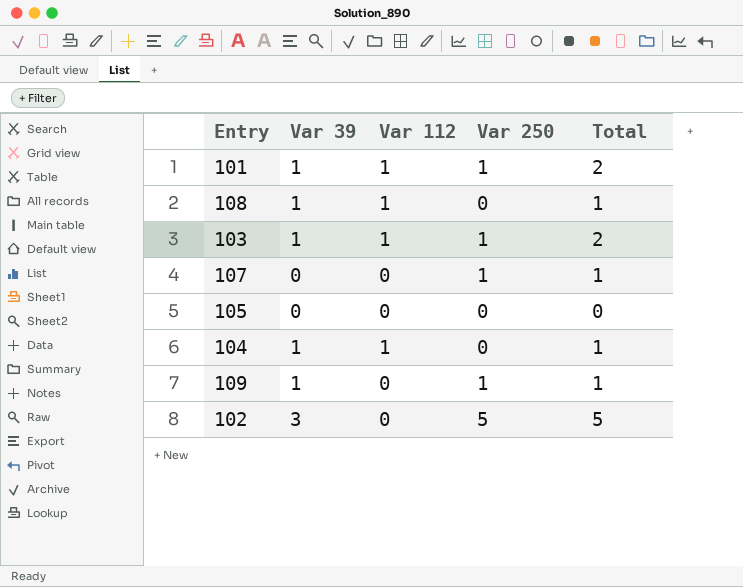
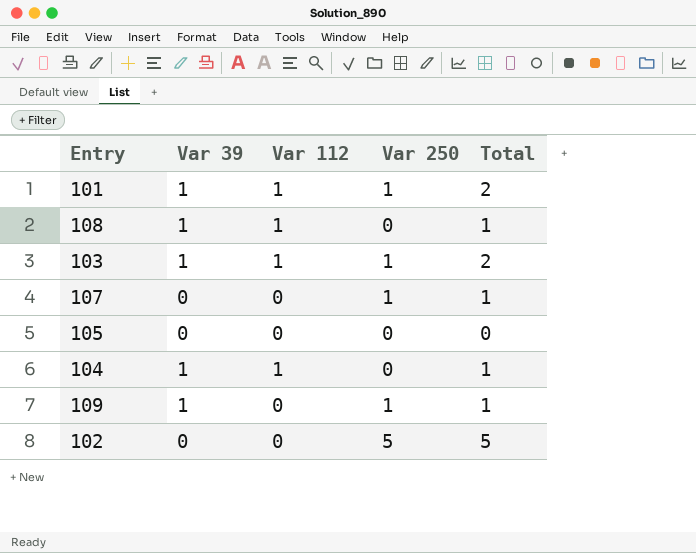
102 | Var 39: 3 -> 0

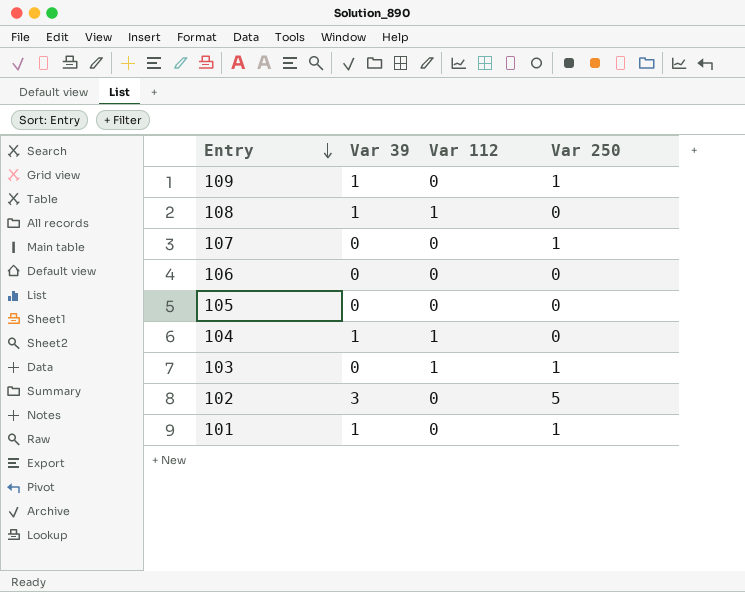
row order: none -> Entry descending
column Total | formula: [Var 112] + [Var 250] -> none
row 106: none -> 0 | 0 | 0
103 | Var 39: 1 -> 0
102 | Var 39: 0 -> 3
101 | Var 112: 1 -> 0

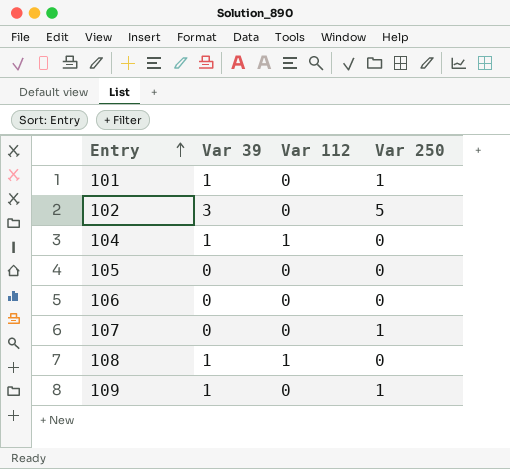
row order: Entry descending -> Entry ascending
row 103: 0 | 1 | 1 -> none

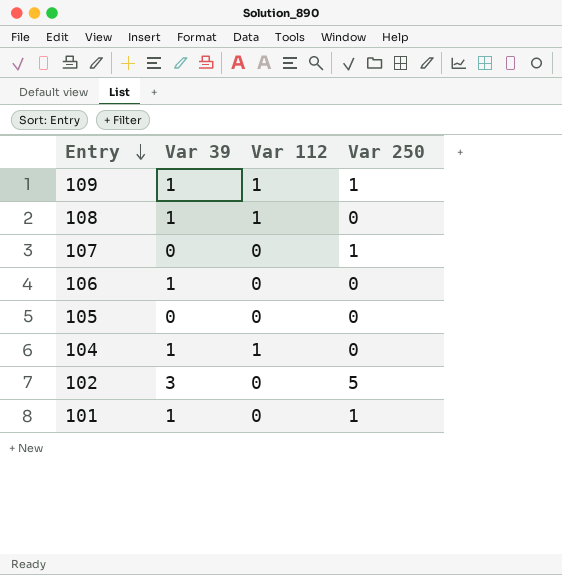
row order: Entry ascending -> Entry descending
109 | Var 112: 0 -> 1
106 | Var 39: 0 -> 1

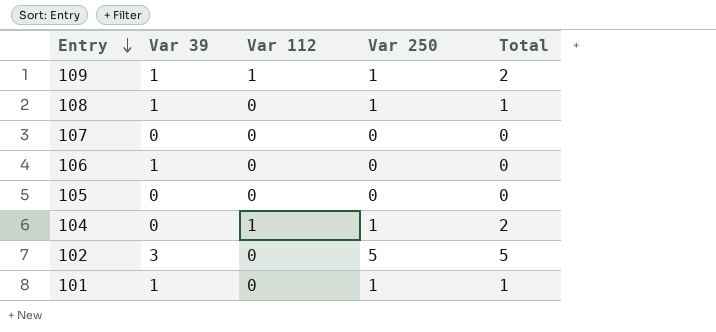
column Total | formula: none -> [Var 112] + [Var 250]
108 | Var 112: 1 -> 0
108 | Var 250: 0 -> 1
107 | Var 250: 1 -> 0
104 | Var 39: 1 -> 0
104 | Var 250: 0 -> 1

